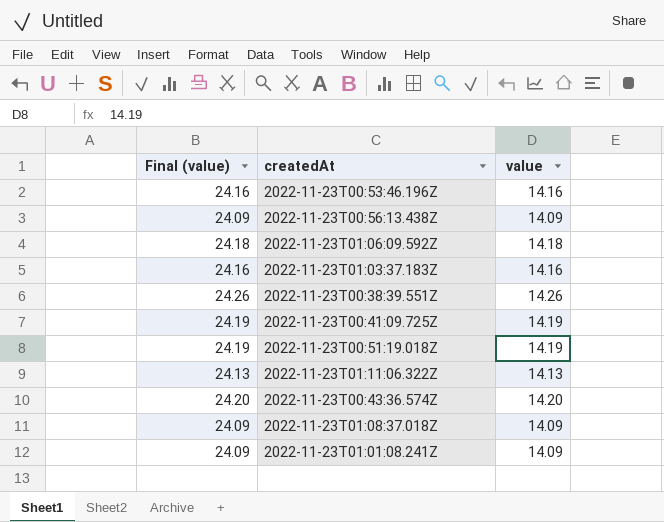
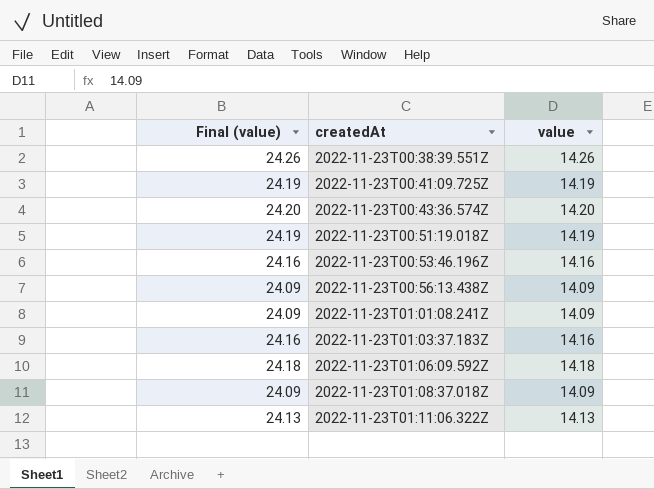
row order: none -> createdAt ascending

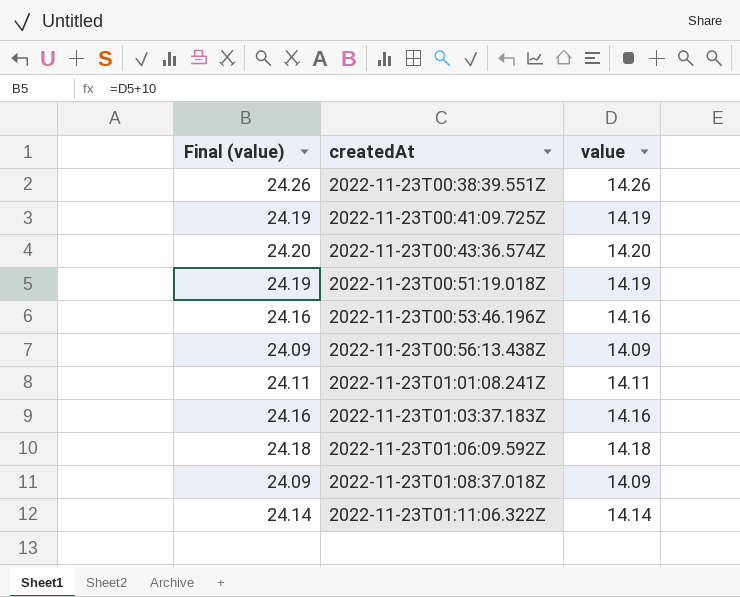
2022-11-23T01:01:08.241Z | Final (value): 24.09 -> 24.11
2022-11-23T01:01:08.241Z | value: 14.09 -> 14.11
2022-11-23T01:11:06.322Z | Final (value): 24.13 -> 24.14
2022-11-23T01:11:06.322Z | value: 14.13 -> 14.14

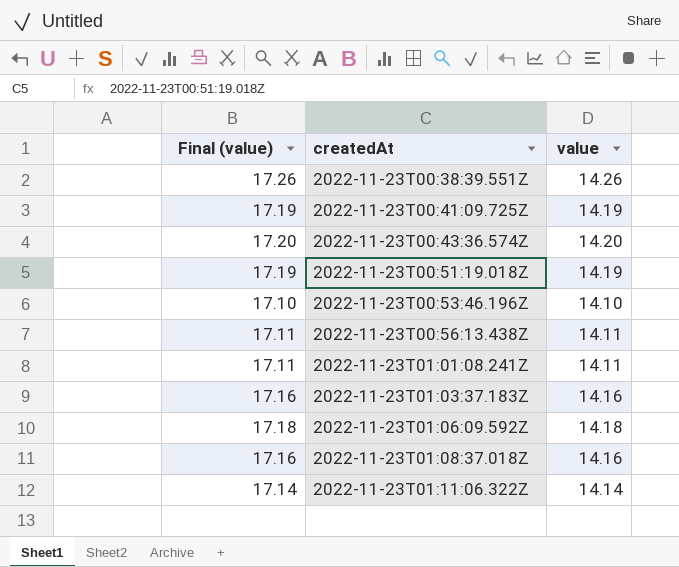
column Final (value) | formula: [value] + 10 -> [value] + 3
2022-11-23T00:53:46.196Z | value: 14.16 -> 14.10
2022-11-23T00:56:13.438Z | value: 14.09 -> 14.11
2022-11-23T01:08:37.018Z | value: 14.09 -> 14.16

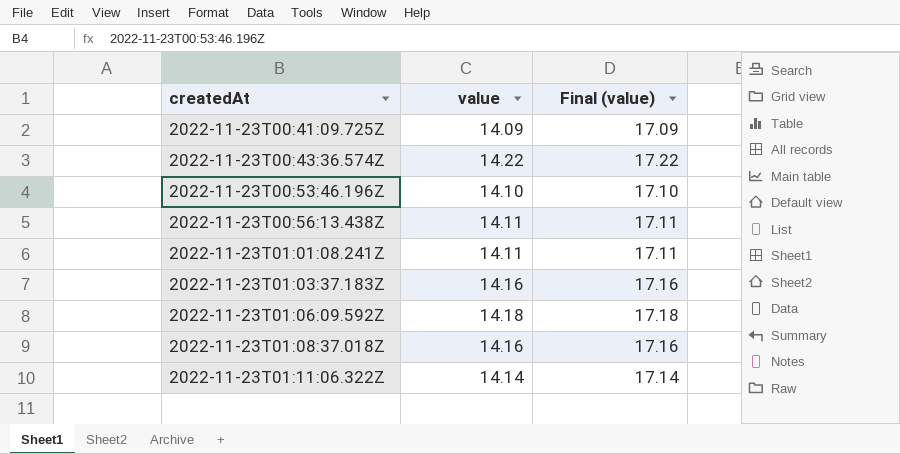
column Final (value) | position: 1 -> 3
row 2022-11-23T00:38:39.551Z: 17.26 | 14.26 -> none
row 2022-11-23T00:51:19.018Z: 17.19 | 14.19 -> none
2022-11-23T00:41:09.725Z | value: 14.19 -> 14.09
2022-11-23T00:41:09.725Z | Final (value): 17.19 -> 17.09
2022-11-23T00:43:36.574Z | value: 14.20 -> 14.22
2022-11-23T00:43:36.574Z | Final (value): 17.20 -> 17.22

